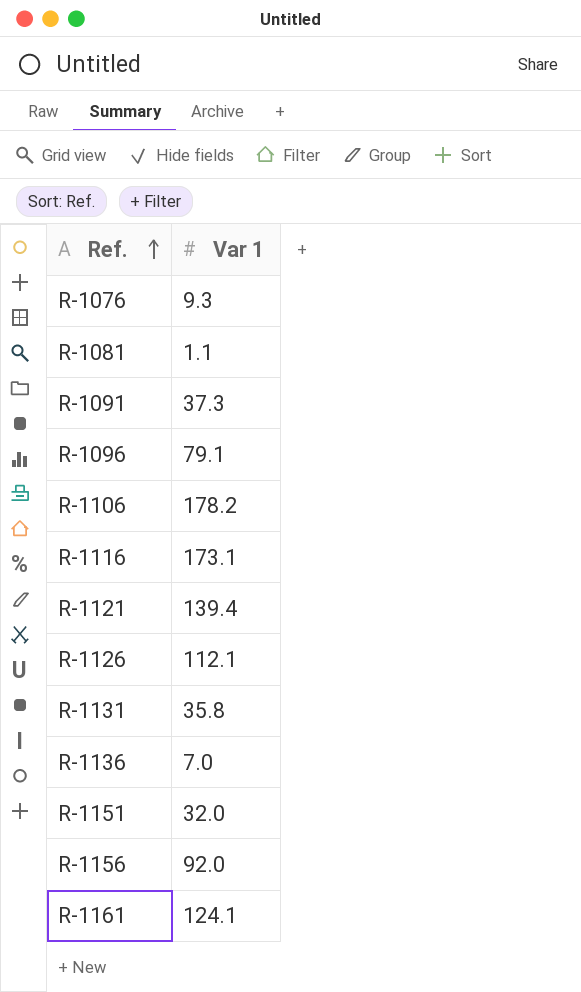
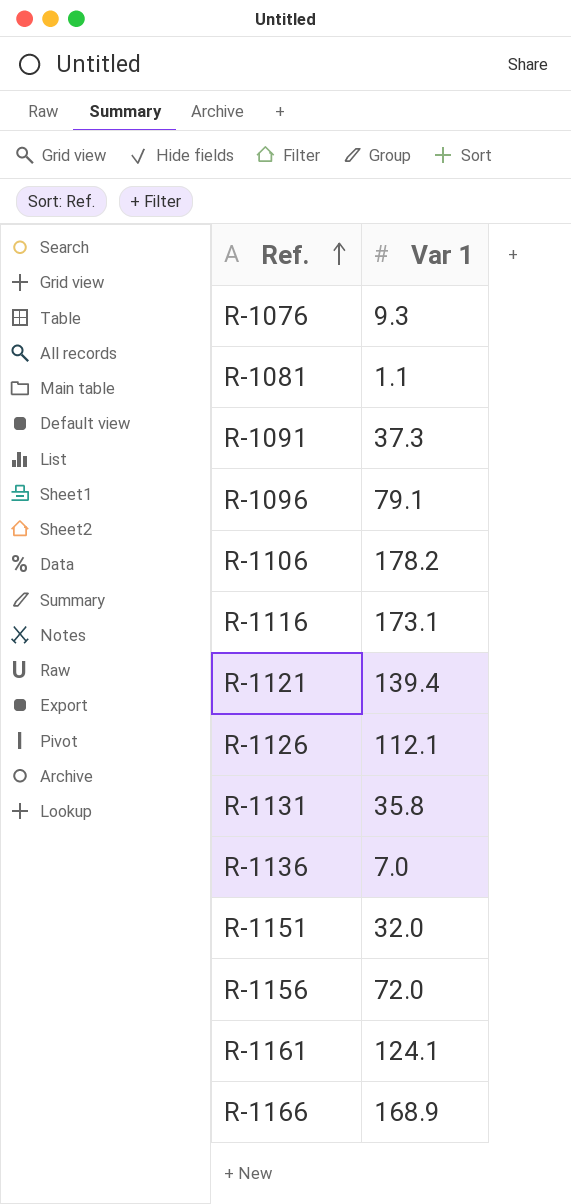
R-1156 | Var 1: 92.0 -> 72.0
row R-1166: none -> 168.9

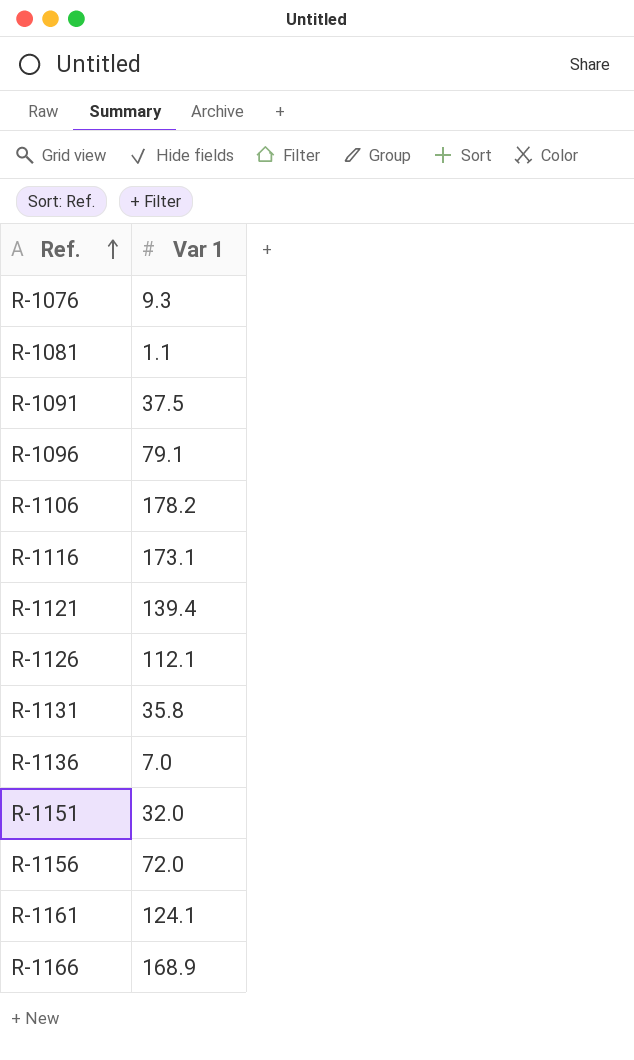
R-1091 | Var 1: 37.3 -> 37.5

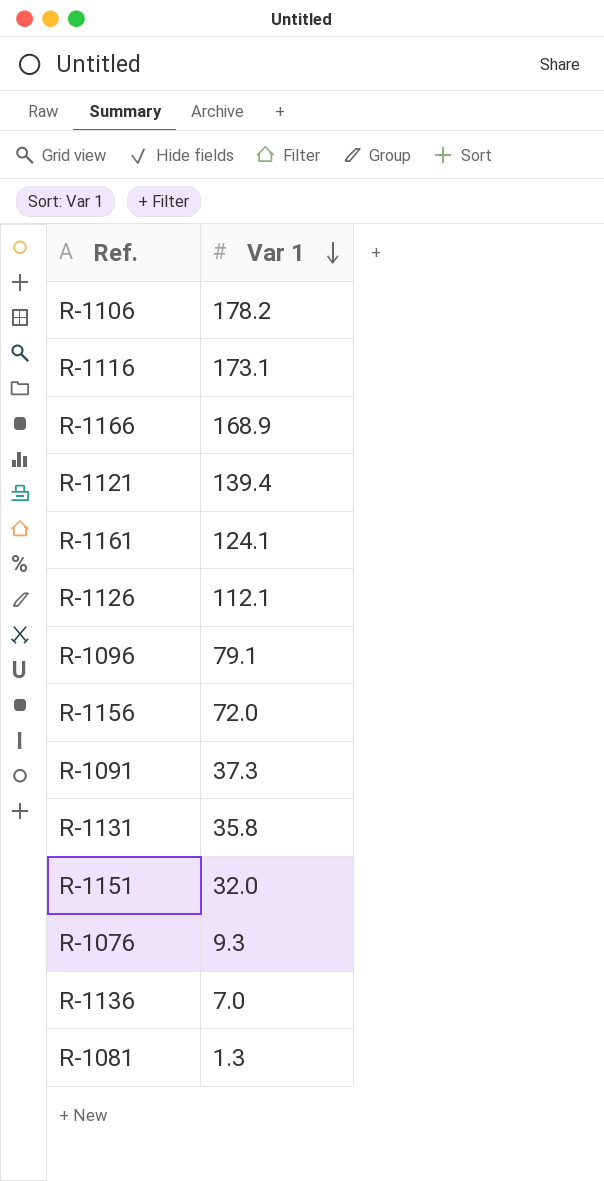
row order: Ref. ascending -> Var 1 descending
R-1091 | Var 1: 37.5 -> 37.3
R-1081 | Var 1: 1.1 -> 1.3

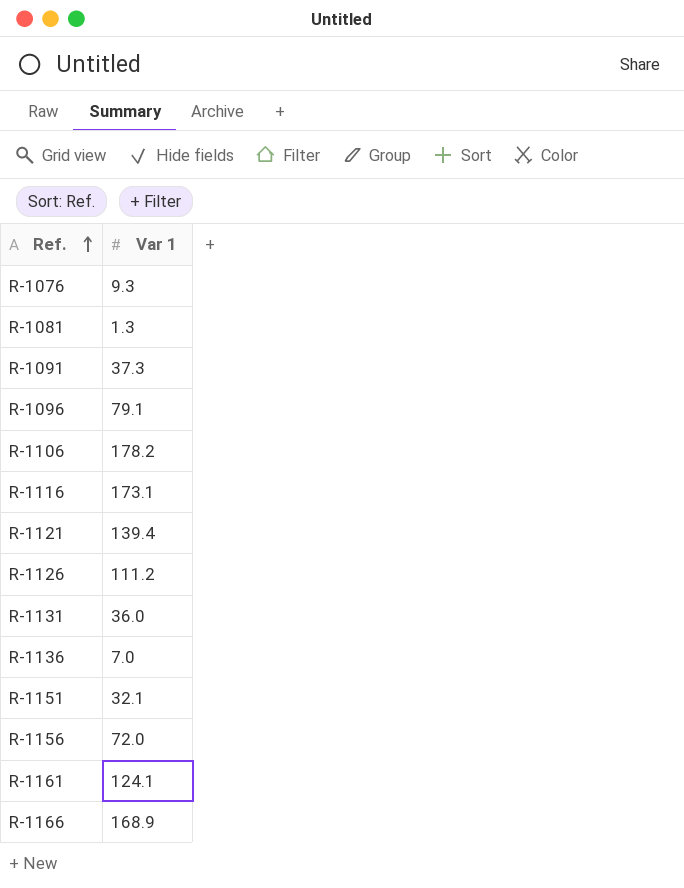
row order: Var 1 descending -> Ref. ascending
R-1126 | Var 1: 112.1 -> 111.2
R-1131 | Var 1: 35.8 -> 36.0
R-1151 | Var 1: 32.0 -> 32.1

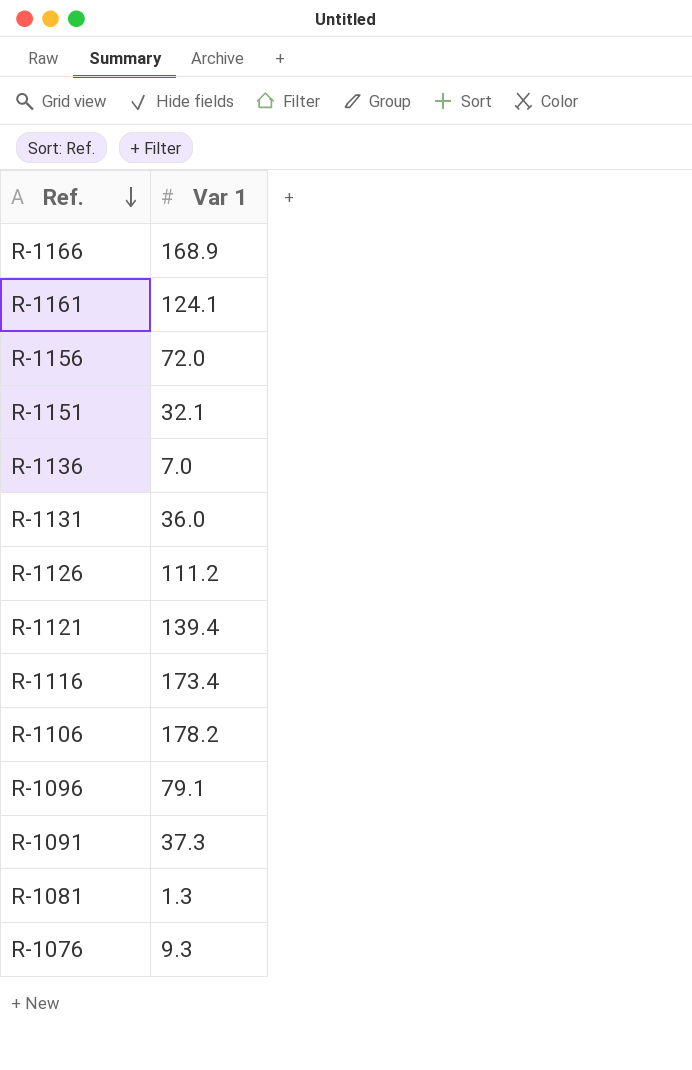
row order: Ref. ascending -> Ref. descending
R-1116 | Var 1: 173.1 -> 173.4

